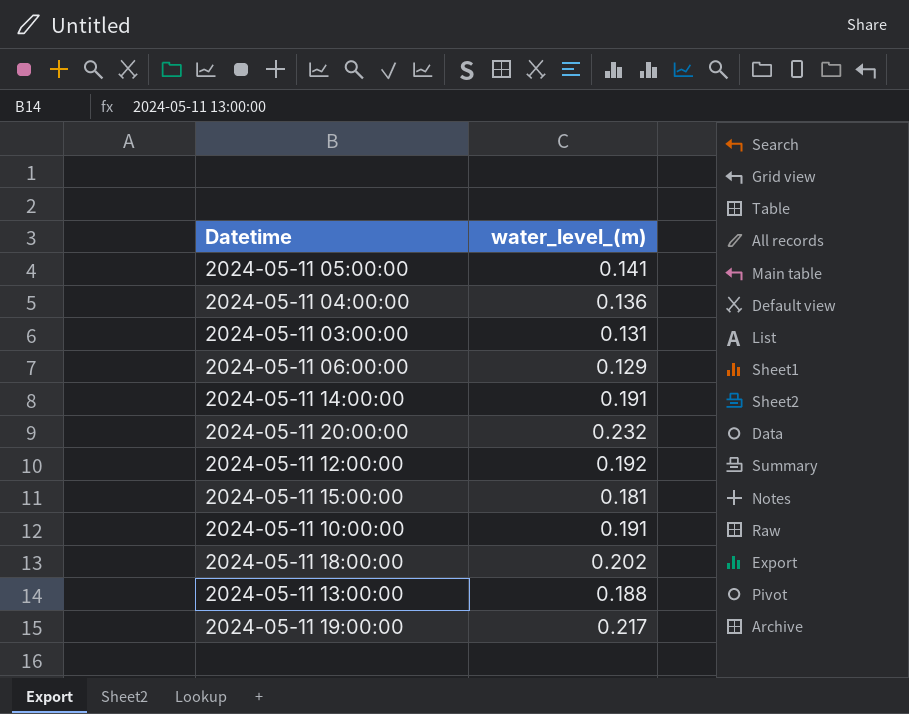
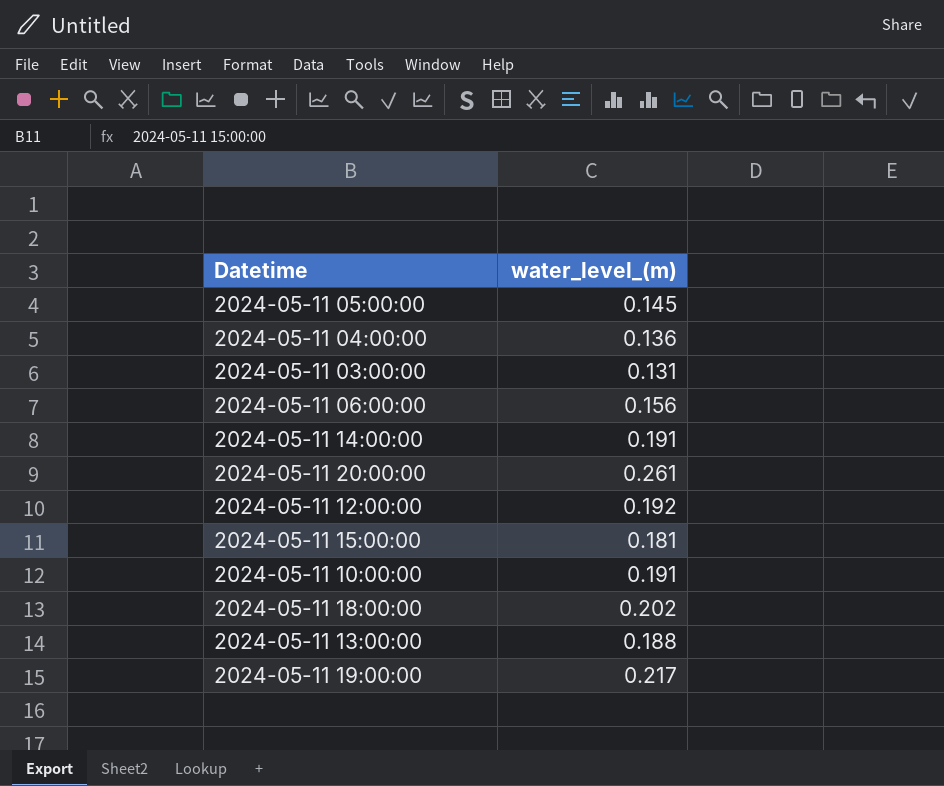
2024-05-11 05:00:00 | water_level_(m): 0.141 -> 0.145
2024-05-11 06:00:00 | water_level_(m): 0.129 -> 0.156
2024-05-11 20:00:00 | water_level_(m): 0.232 -> 0.261

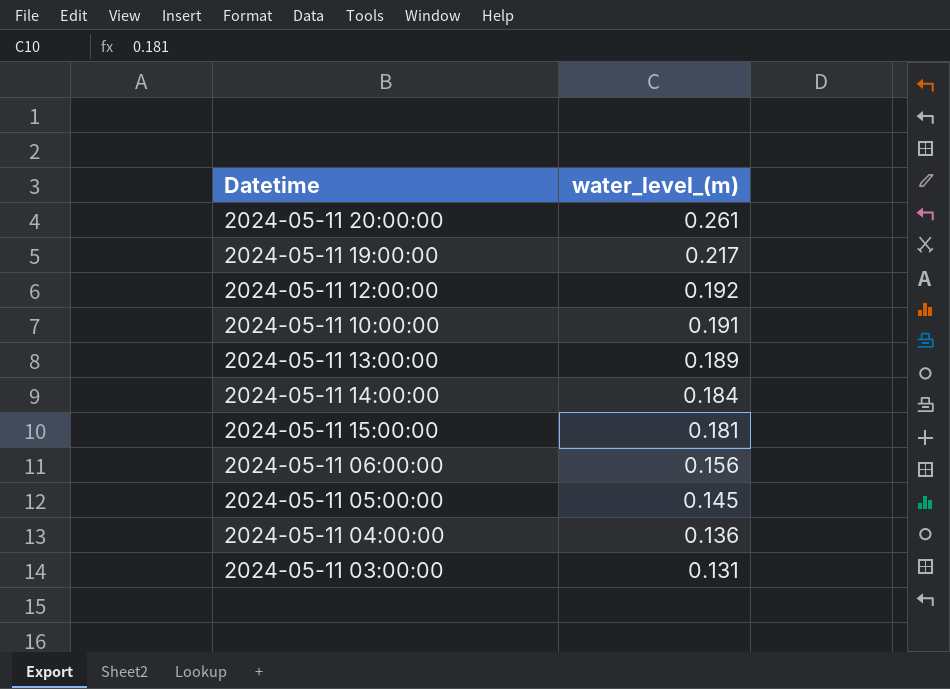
row order: none -> water_level_(m) descending
row 2024-05-11 18:00:00: 0.202 -> none
2024-05-11 13:00:00 | water_level_(m): 0.188 -> 0.189
2024-05-11 14:00:00 | water_level_(m): 0.191 -> 0.184

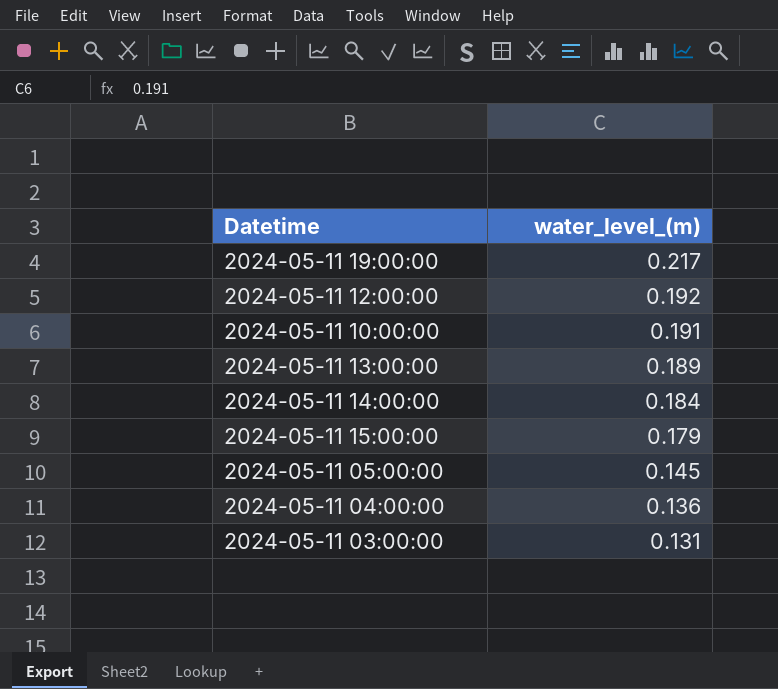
row 2024-05-11 20:00:00: 0.261 -> none
row 2024-05-11 06:00:00: 0.156 -> none
2024-05-11 15:00:00 | water_level_(m): 0.181 -> 0.179

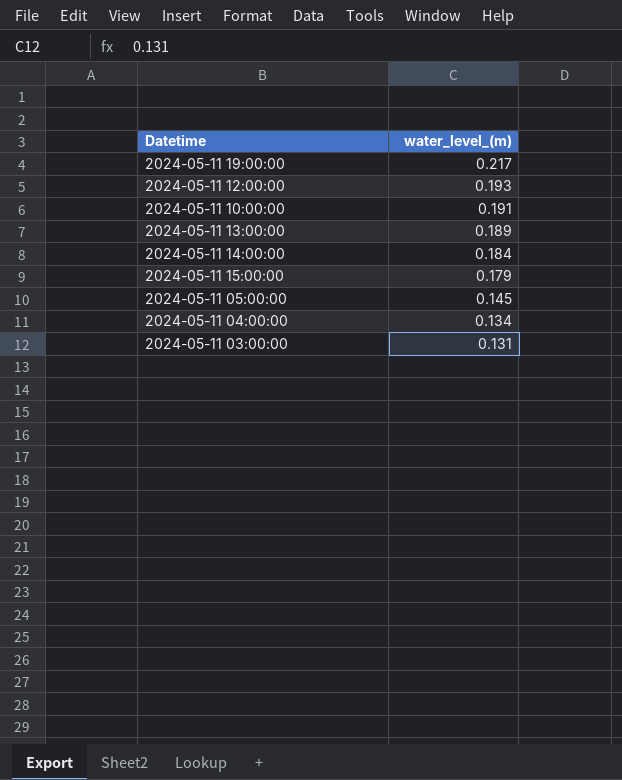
2024-05-11 12:00:00 | water_level_(m): 0.192 -> 0.193
2024-05-11 04:00:00 | water_level_(m): 0.136 -> 0.134

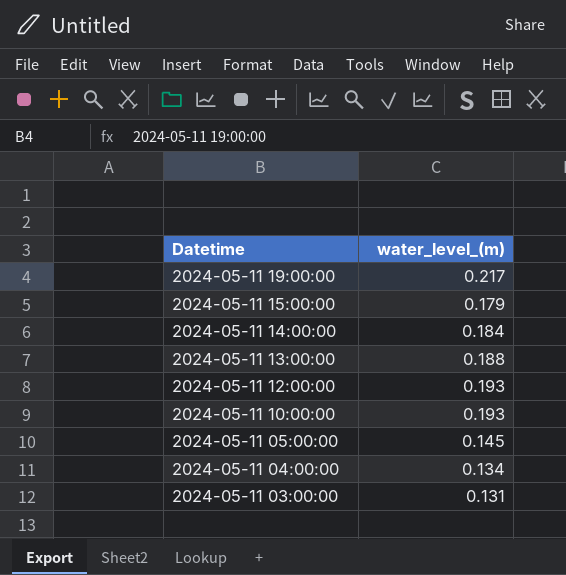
row order: water_level_(m) descending -> Datetime descending
2024-05-11 13:00:00 | water_level_(m): 0.189 -> 0.188
2024-05-11 10:00:00 | water_level_(m): 0.191 -> 0.193

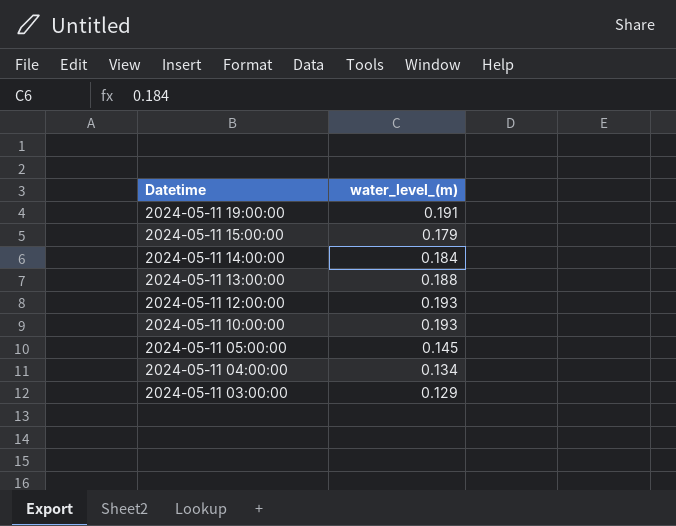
2024-05-11 19:00:00 | water_level_(m): 0.217 -> 0.191
2024-05-11 03:00:00 | water_level_(m): 0.131 -> 0.129

